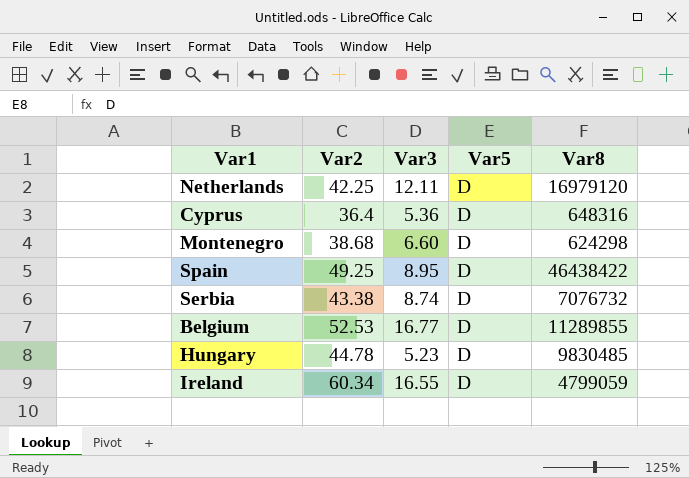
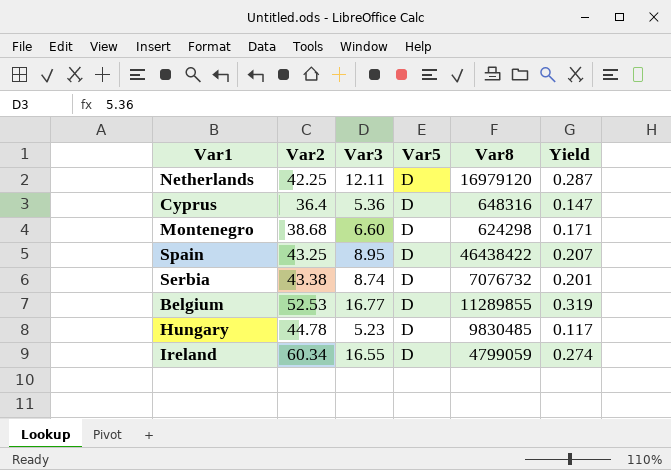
column Yield | formula: none -> [Var3] / [Var2]
Spain | Var2: 49.25 -> 43.25

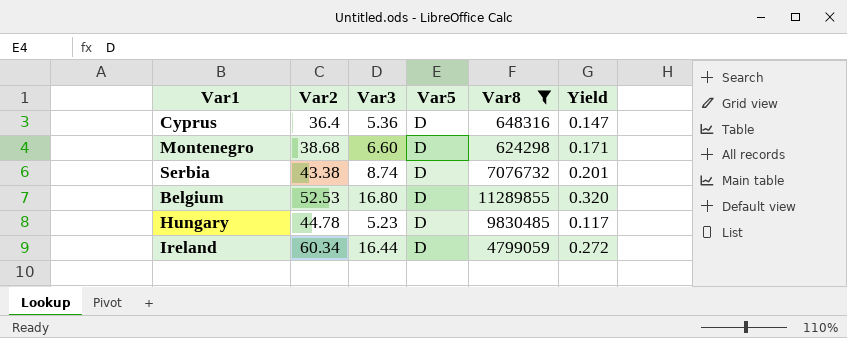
filter: none -> Var8 <= 11289855
Belgium | Var3: 16.77 -> 16.80
Belgium | Yield: 0.319 -> 0.320
Ireland | Var3: 16.55 -> 16.44
Ireland | Yield: 0.274 -> 0.272

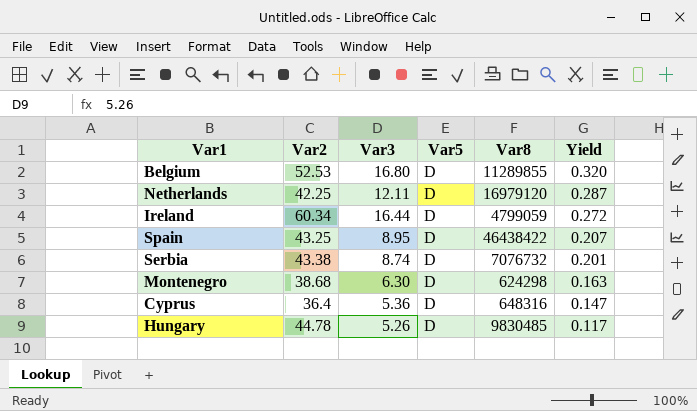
filter: Var8 <= 11289855 -> none
row order: none -> Yield descending
Montenegro | Var3: 6.60 -> 6.30
Montenegro | Yield: 0.171 -> 0.163
Hungary | Var3: 5.23 -> 5.26

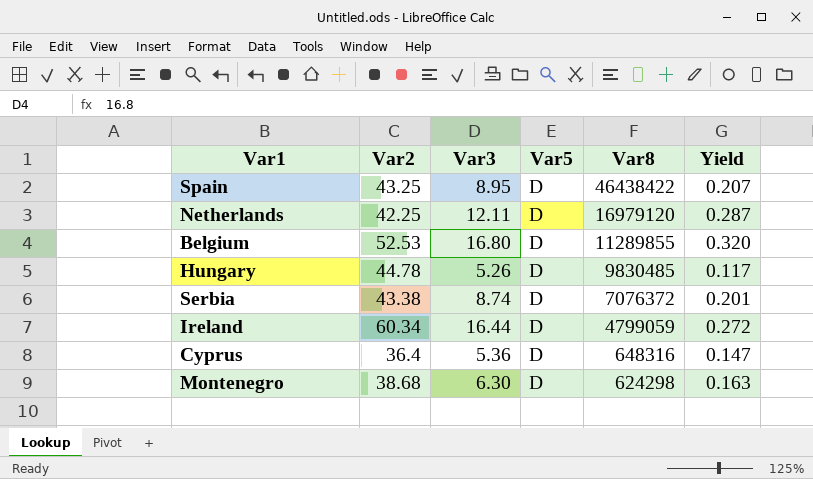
row order: Yield descending -> Var8 descending
Serbia | Var8: 7076732 -> 7076372

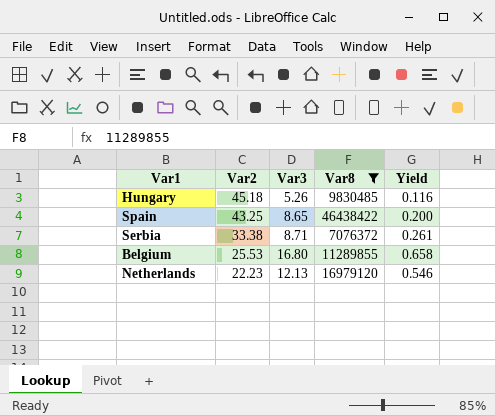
filter: none -> Var8 >= 7076372
row order: Var8 descending -> Var2 descending
column Var5 | position: 4 -> none
Hungary | Var2: 44.78 -> 45.18
Hungary | Yield: 0.117 -> 0.116
Spain | Var3: 8.95 -> 8.65
Spain | Yield: 0.207 -> 0.200
Serbia | Var2: 43.38 -> 33.38
Serbia | Var3: 8.74 -> 8.71
Serbia | Yield: 0.201 -> 0.261
Belgium | Var2: 52.53 -> 25.53
Belgium | Yield: 0.320 -> 0.658
Netherlands | Var2: 42.25 -> 22.23
Netherlands | Var3: 12.11 -> 12.13
Netherlands | Yield: 0.287 -> 0.546

